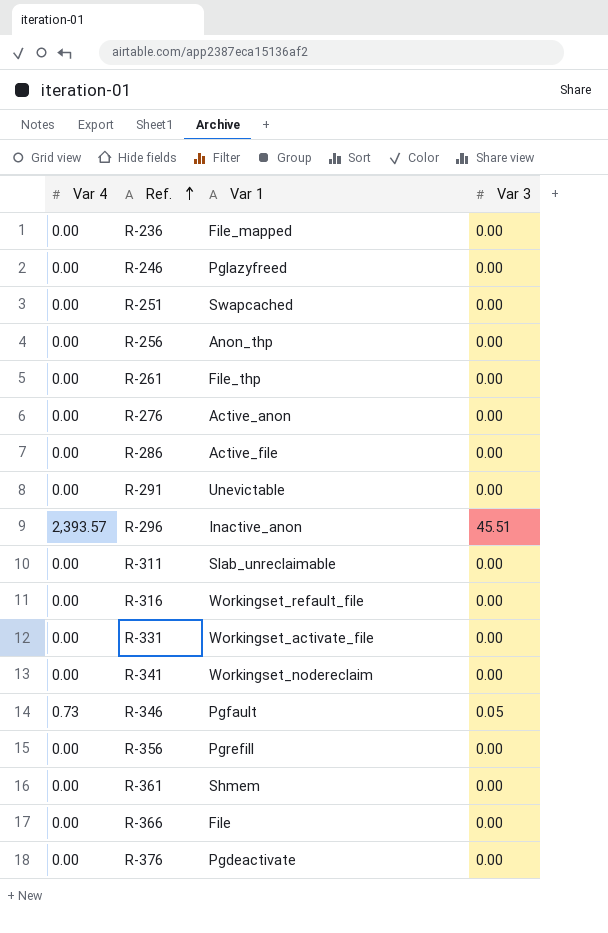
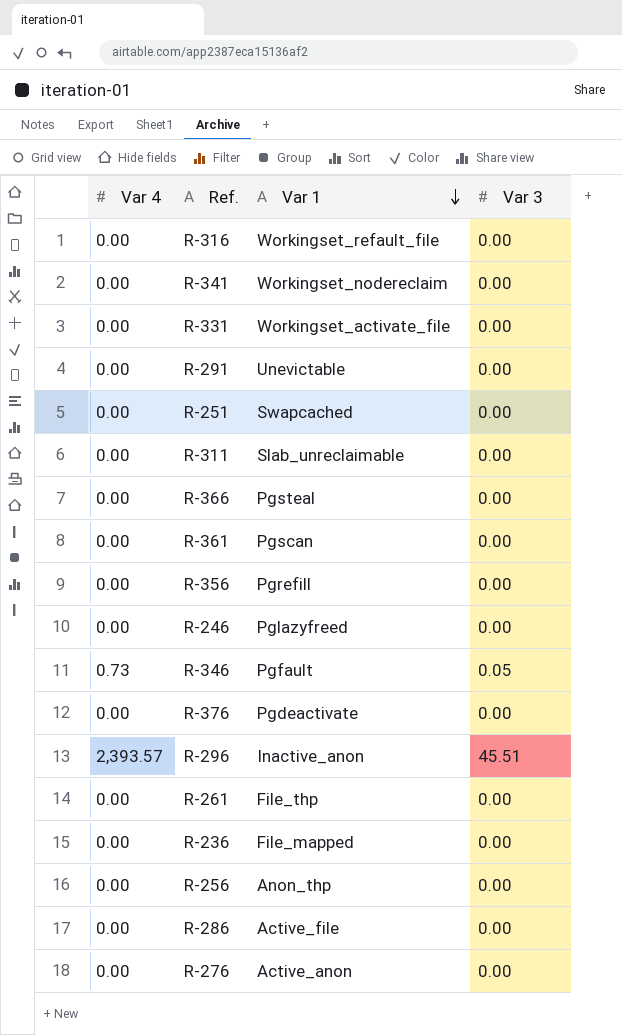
row order: Ref. ascending -> Var 1 descending
R-366 | Var 1: File -> Pgsteal
R-361 | Var 1: Shmem -> Pgscan

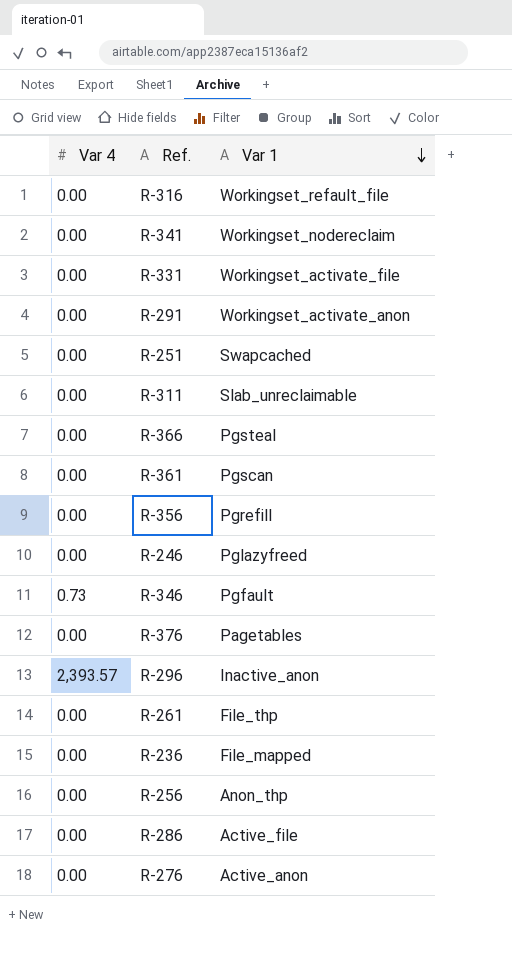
column Var 3 | position: 4 -> none
R-291 | Var 1: Unevictable -> Workingset_activate_anon
R-376 | Var 1: Pgdeactivate -> Pagetables

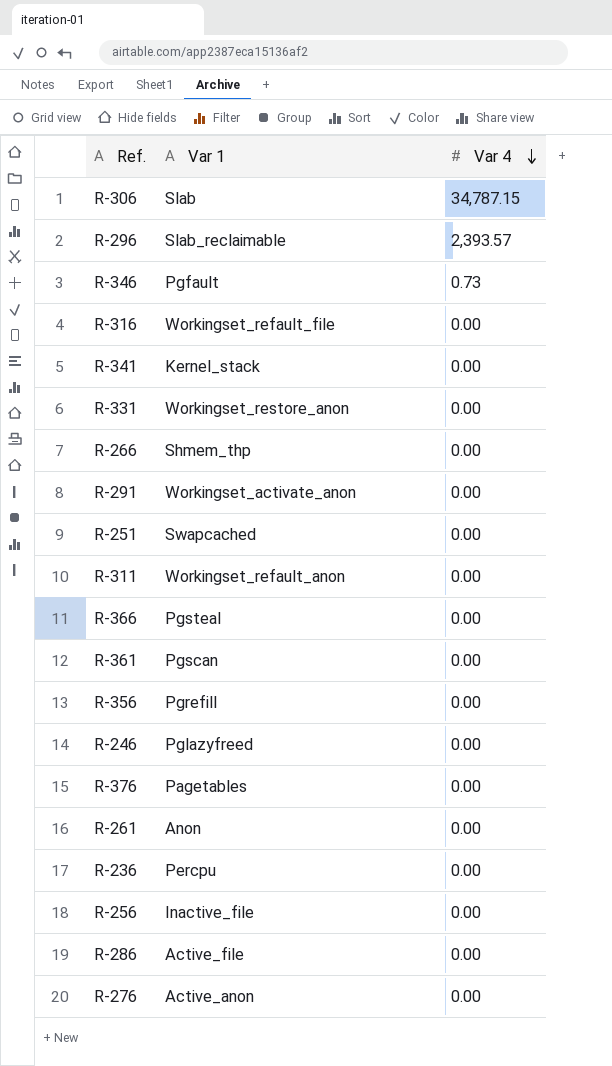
row order: Var 1 descending -> Var 4 descending
column Var 4 | position: 1 -> 3
row R-306: none -> Slab | 34,787.15
R-296 | Var 1: Inactive_anon -> Slab_reclaimable
R-341 | Var 1: Workingset_nodereclaim -> Kernel_stack
R-331 | Var 1: Workingset_activate_file -> Workingset_restore_anon
row R-266: none -> Shmem_thp | 0.00
R-311 | Var 1: Slab_unreclaimable -> Workingset_refault_anon
R-261 | Var 1: File_thp -> Anon
R-236 | Var 1: File_mapped -> Percpu
R-256 | Var 1: Anon_thp -> Inactive_file

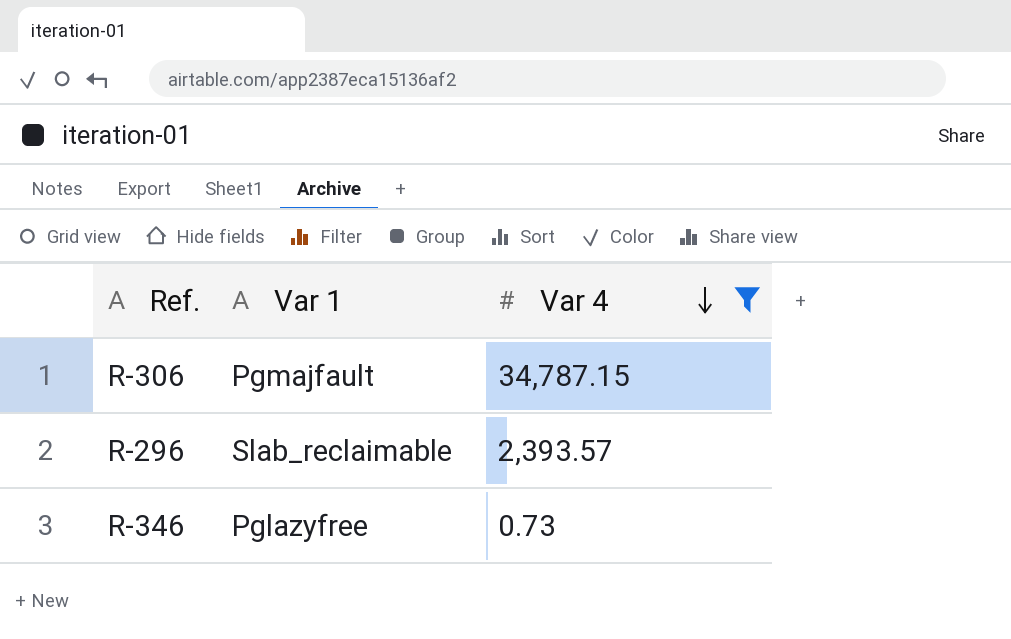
filter: none -> Var 4 != 0.00
R-306 | Var 1: Slab -> Pgmajfault
R-346 | Var 1: Pgfault -> Pglazyfree

